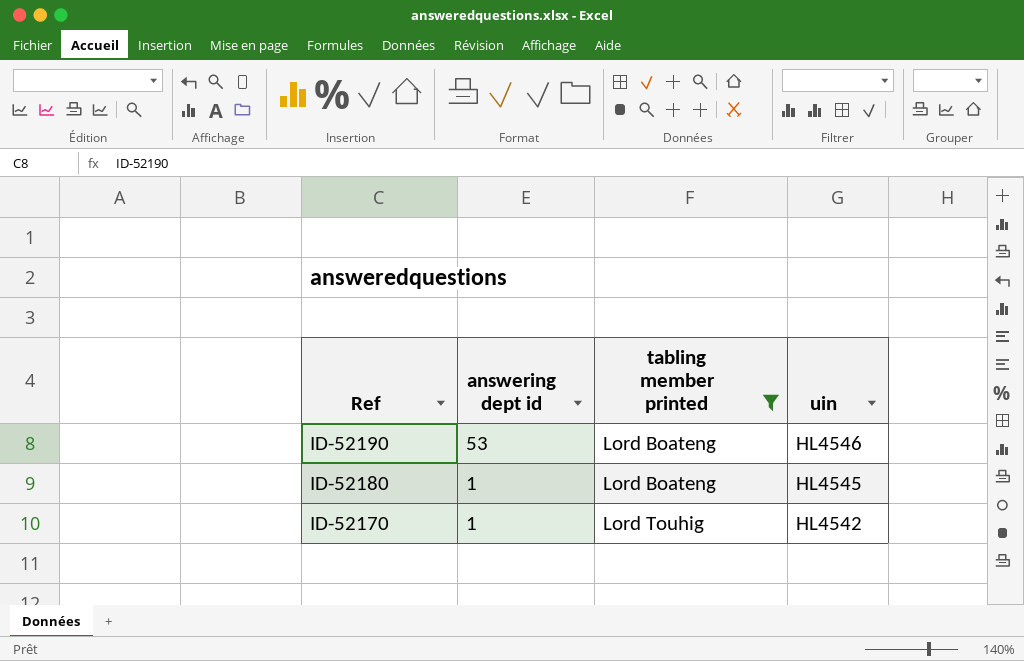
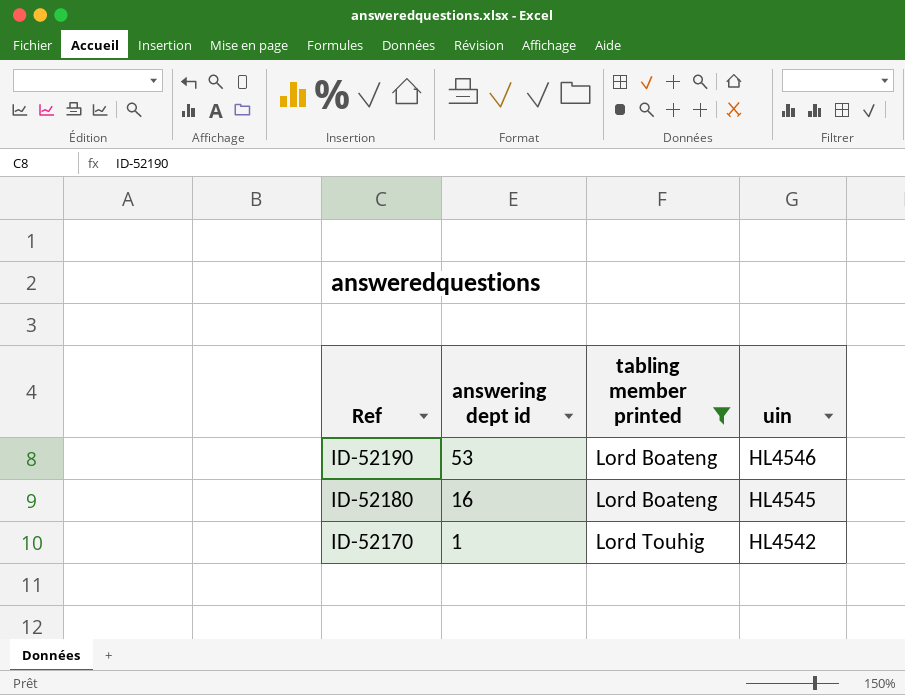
ID-52180 | answering dept id: 1 -> 16

